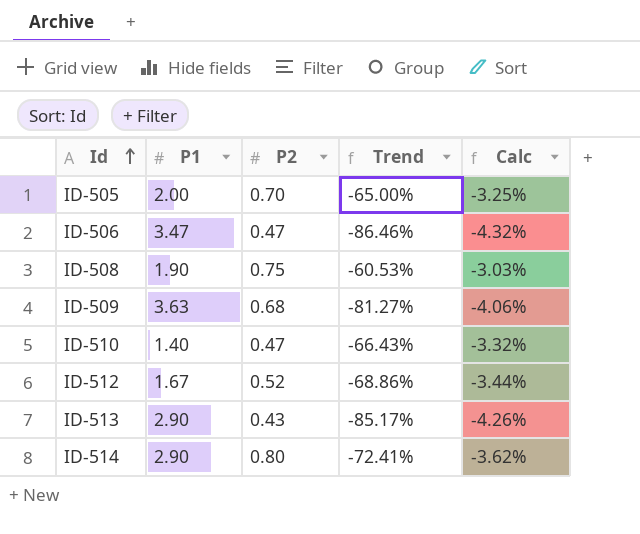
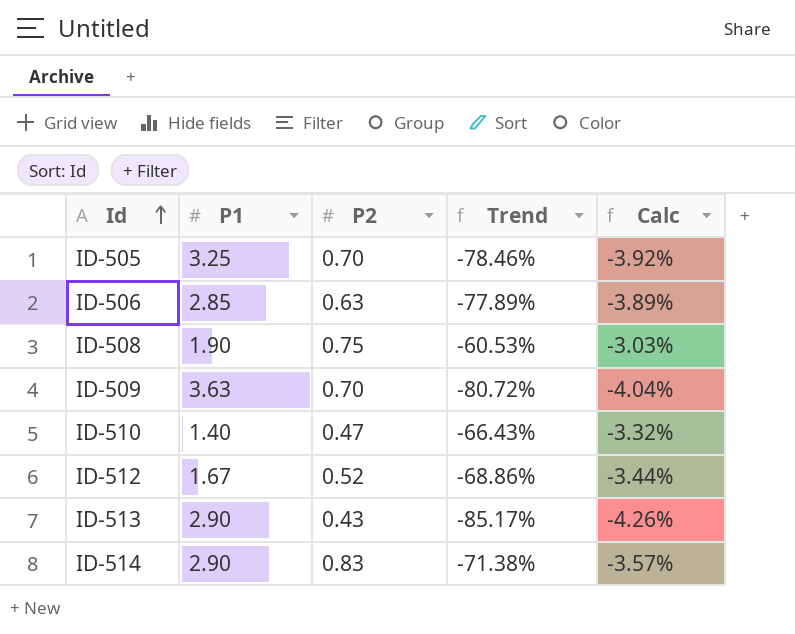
ID-505 | P1: 2.00 -> 3.25
ID-505 | Trend: -65.00% -> -78.46%
ID-505 | Calc: -3.25% -> -3.92%
ID-506 | P1: 3.47 -> 2.85
ID-506 | P2: 0.47 -> 0.63
ID-506 | Trend: -86.46% -> -77.89%
ID-506 | Calc: -4.32% -> -3.89%
ID-509 | P2: 0.68 -> 0.70
ID-509 | Trend: -81.27% -> -80.72%
ID-509 | Calc: -4.06% -> -4.04%
ID-514 | P2: 0.80 -> 0.83
ID-514 | Trend: -72.41% -> -71.38%
ID-514 | Calc: -3.62% -> -3.57%

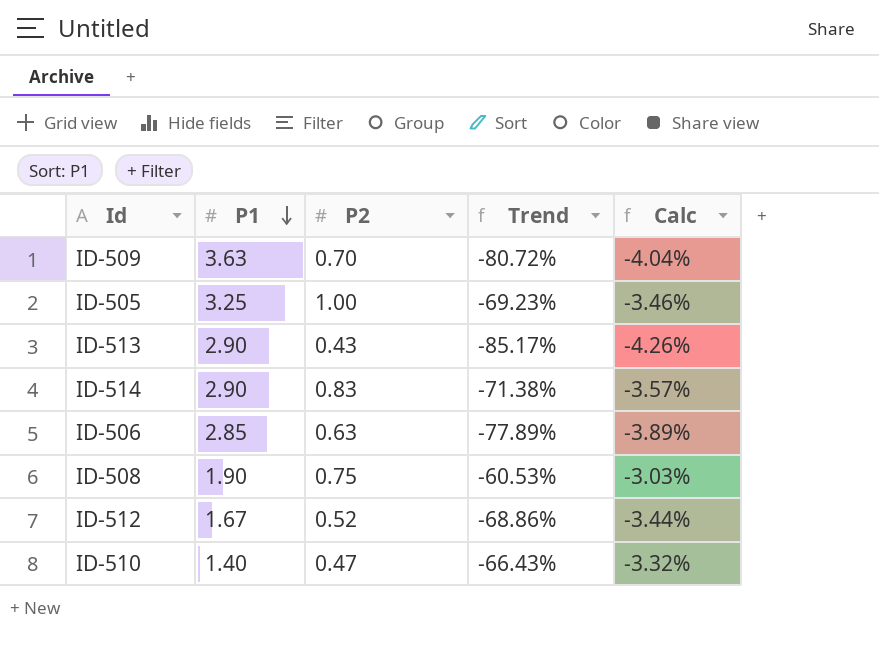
row order: Id ascending -> P1 descending
ID-505 | P2: 0.70 -> 1.00
ID-505 | Trend: -78.46% -> -69.23%
ID-505 | Calc: -3.92% -> -3.46%

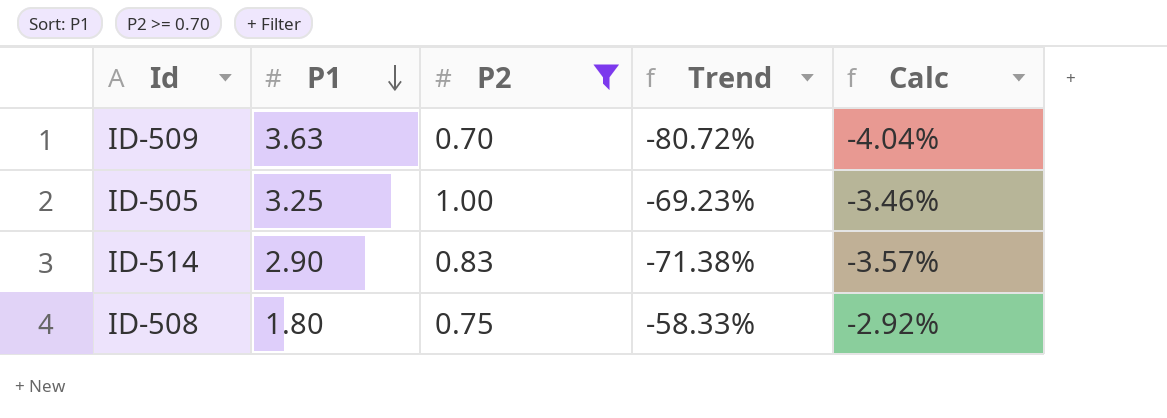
filter: none -> P2 >= 0.70
ID-508 | P1: 1.90 -> 1.80
ID-508 | Trend: -60.53% -> -58.33%
ID-508 | Calc: -3.03% -> -2.92%

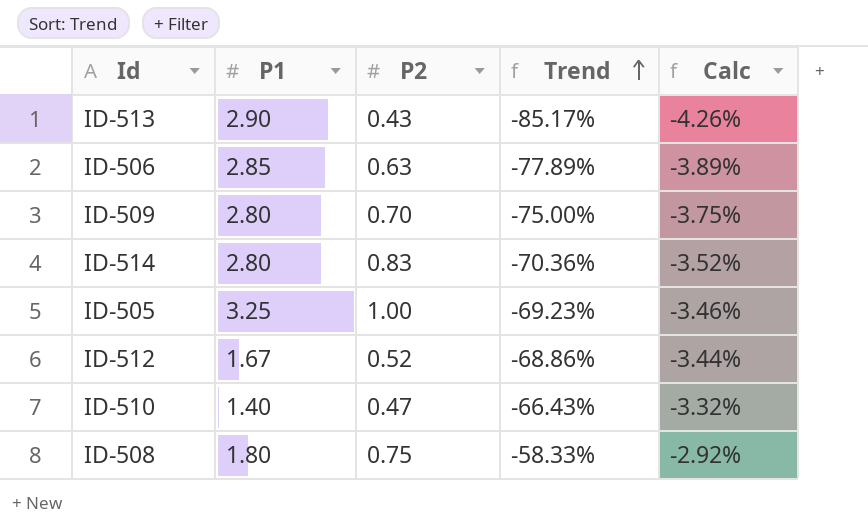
filter: P2 >= 0.70 -> none
row order: P1 descending -> Trend ascending
ID-509 | P1: 3.63 -> 2.80
ID-509 | Trend: -80.72% -> -75.00%
ID-509 | Calc: -4.04% -> -3.75%
ID-514 | P1: 2.90 -> 2.80
ID-514 | Trend: -71.38% -> -70.36%
ID-514 | Calc: -3.57% -> -3.52%

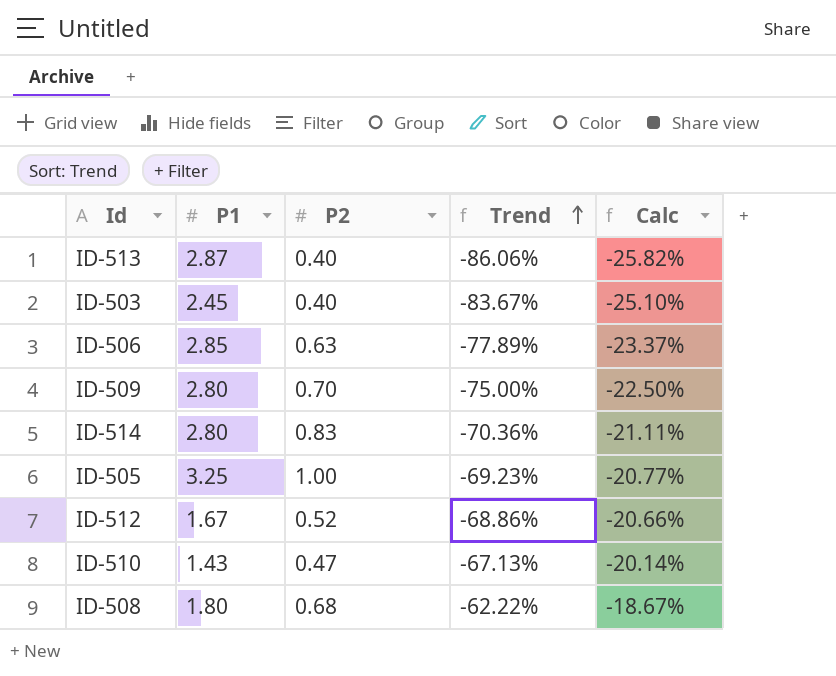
column Calc | formula: [Trend] * 0.05 -> [Trend] * 0.3
ID-513 | P1: 2.90 -> 2.87
ID-513 | P2: 0.43 -> 0.40
ID-513 | Trend: -85.17% -> -86.06%
row ID-503: none -> 2.45 | 0.40 | -83.67% | -25.10%
ID-510 | P1: 1.40 -> 1.43
ID-510 | Trend: -66.43% -> -67.13%
ID-508 | P2: 0.75 -> 0.68
ID-508 | Trend: -58.33% -> -62.22%

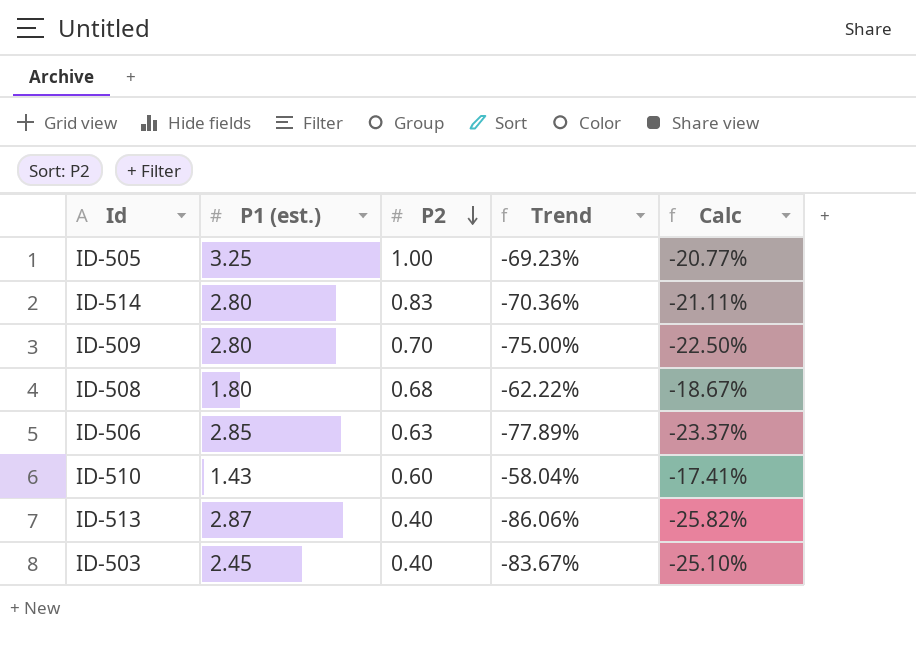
row order: Trend ascending -> P2 descending
column name: P1 -> P1 (est.)
row ID-512: 1.67 | 0.52 | -68.86% | -20.66% -> none
ID-510 | P2: 0.47 -> 0.60
ID-510 | Trend: -67.13% -> -58.04%
ID-510 | Calc: -20.14% -> -17.41%

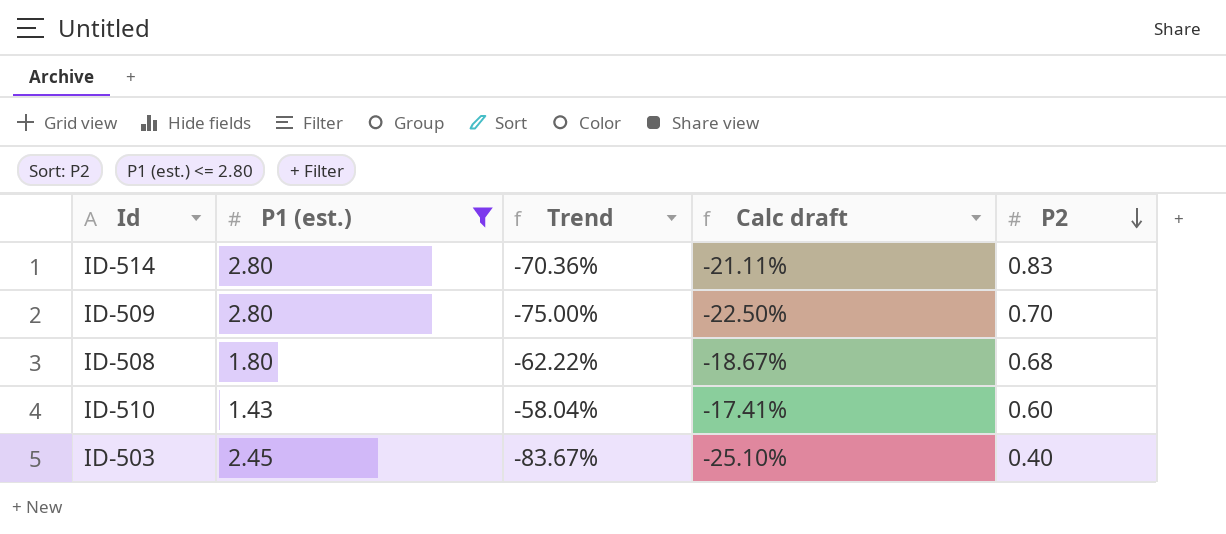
filter: none -> P1 (est.) <= 2.80
column name: Calc -> Calc draft
column P2 | position: 3 -> 5

